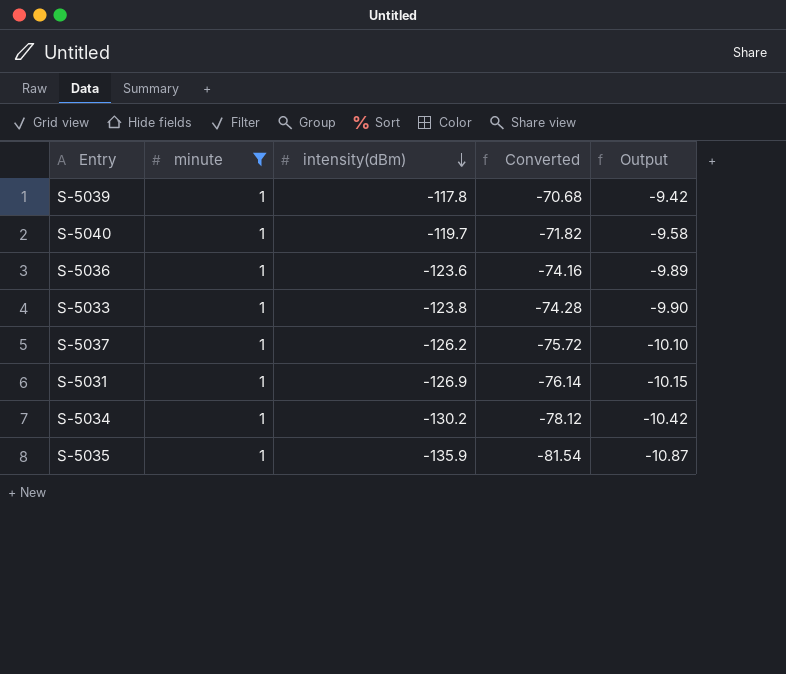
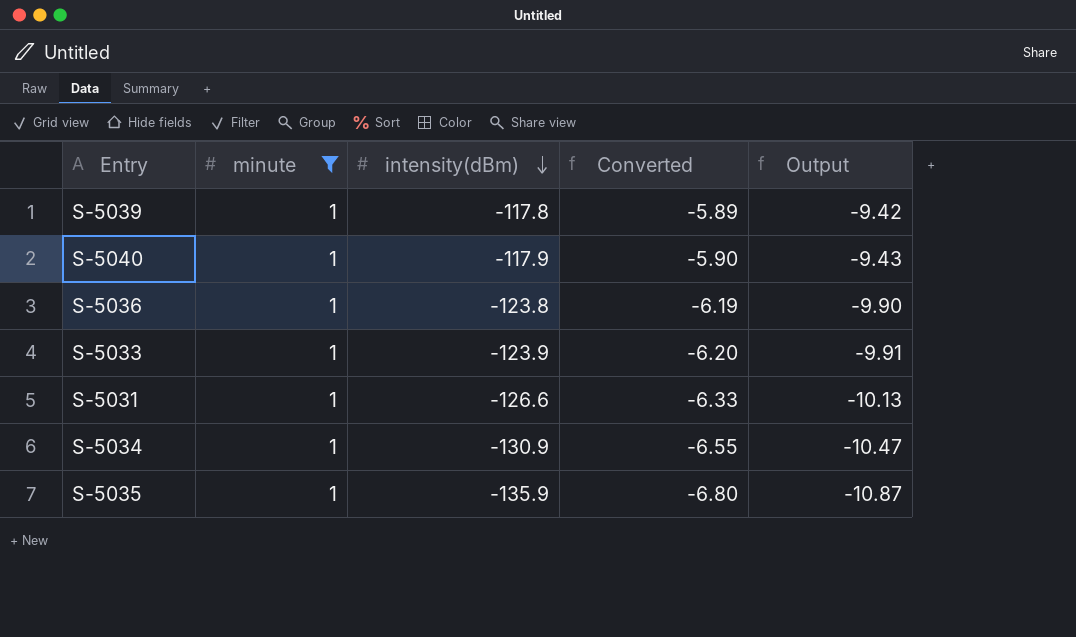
column Converted | formula: [intensity(dBm)] * 0.6 -> [intensity(dBm)] * 0.05
row S-5037: 1 | -126.2 | -75.72 | -10.10 -> none
S-5040 | intensity(dBm): -119.7 -> -117.9
S-5040 | Output: -9.58 -> -9.43
S-5036 | intensity(dBm): -123.6 -> -123.8
S-5036 | Output: -9.89 -> -9.90
S-5033 | intensity(dBm): -123.8 -> -123.9
S-5033 | Output: -9.90 -> -9.91
S-5031 | intensity(dBm): -126.9 -> -126.6
S-5031 | Output: -10.15 -> -10.13
S-5034 | intensity(dBm): -130.2 -> -130.9
S-5034 | Output: -10.42 -> -10.47

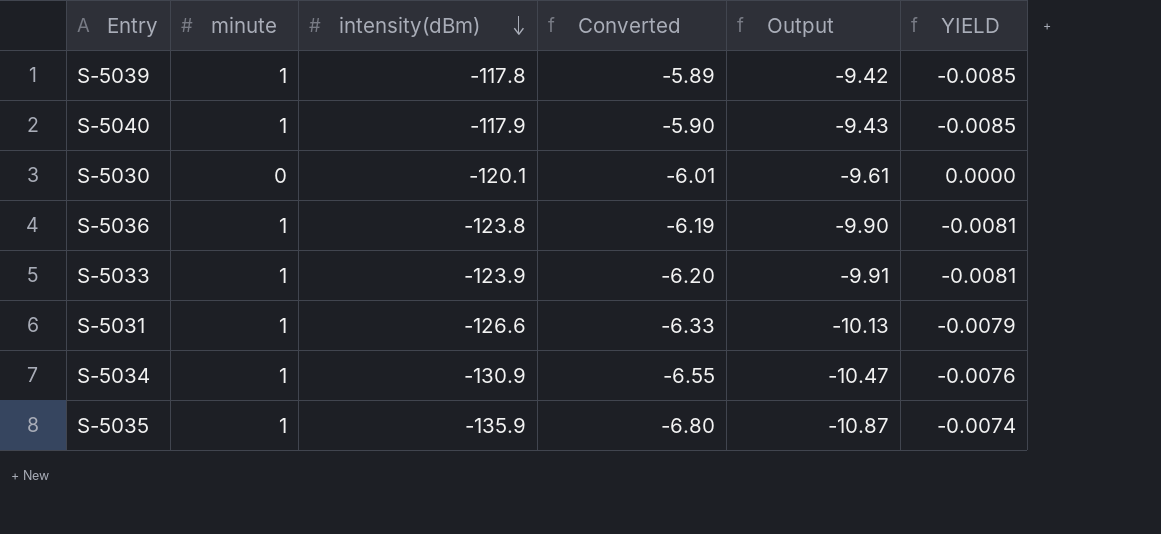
filter: minute = 1 -> none
column YIELD | formula: none -> [minute] / [intensity(dBm)]

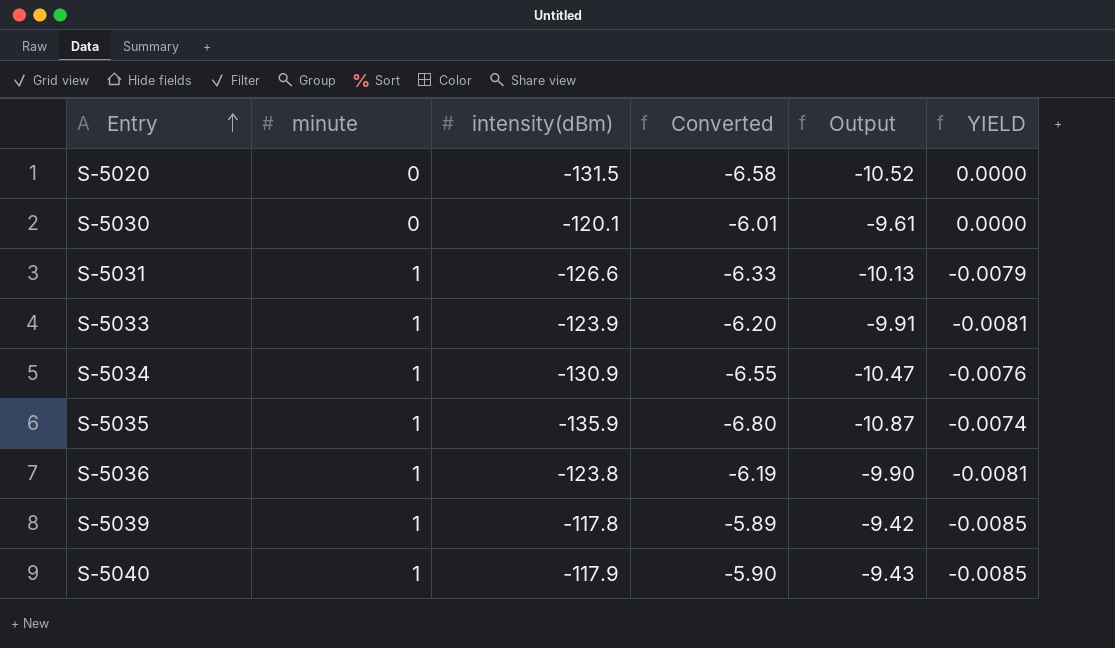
row order: intensity(dBm) descending -> Entry ascending
row S-5020: none -> 0 | -131.5 | -6.58 | -10.52 | 0.0000

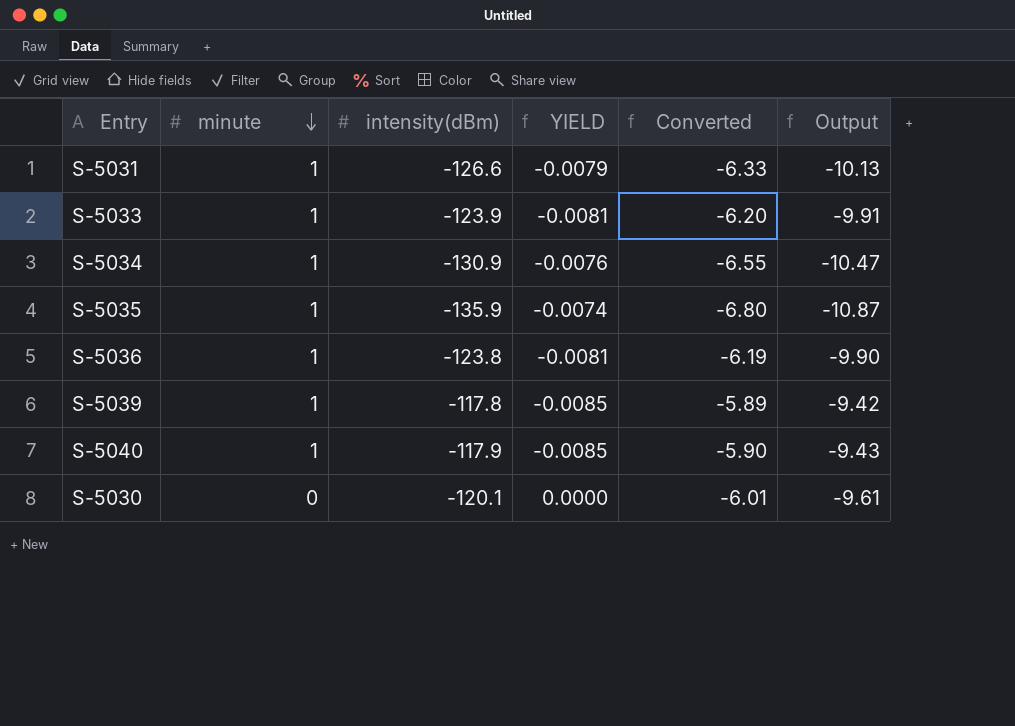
row order: Entry ascending -> minute descending
column YIELD | position: 6 -> 4
row S-5020: 0 | -131.5 | -6.58 | -10.52 | 0.0000 -> none

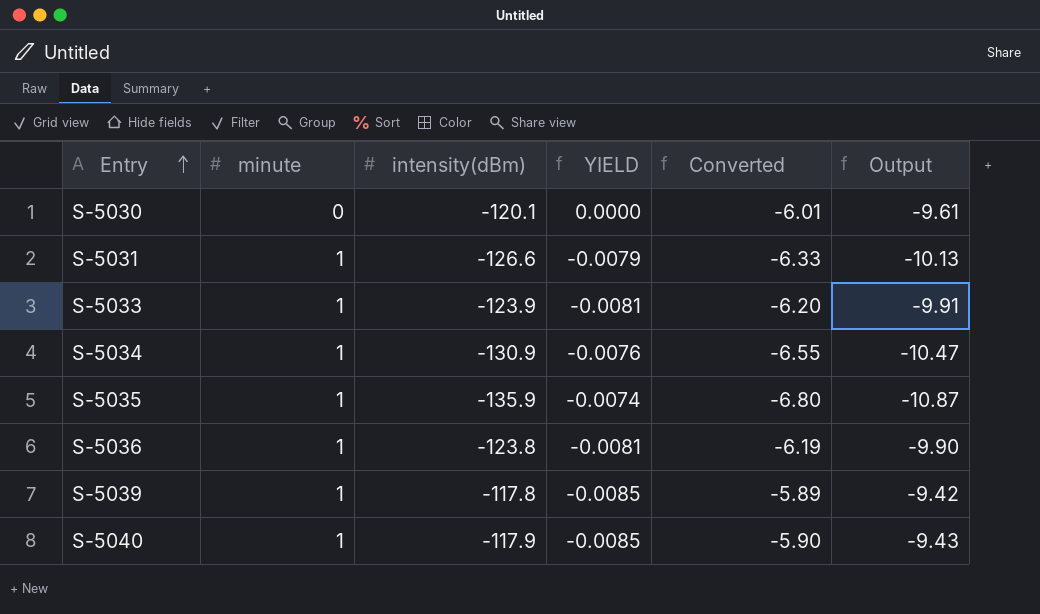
row order: minute descending -> Entry ascending

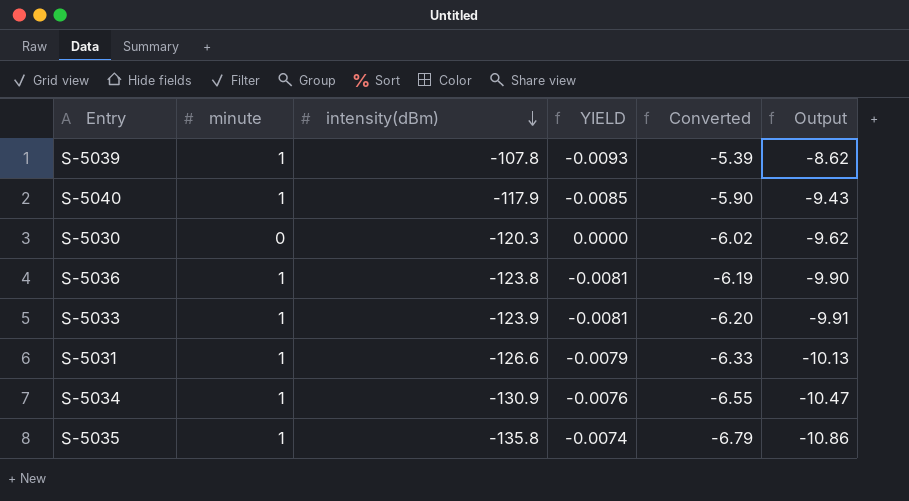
row order: Entry ascending -> intensity(dBm) descending
S-5039 | intensity(dBm): -117.8 -> -107.8
S-5039 | YIELD: -0.0085 -> -0.0093
S-5039 | Converted: -5.89 -> -5.39
S-5039 | Output: -9.42 -> -8.62
S-5030 | intensity(dBm): -120.1 -> -120.3
S-5030 | Converted: -6.01 -> -6.02
S-5030 | Output: -9.61 -> -9.62
S-5035 | intensity(dBm): -135.9 -> -135.8
S-5035 | Converted: -6.80 -> -6.79
S-5035 | Output: -10.87 -> -10.86

